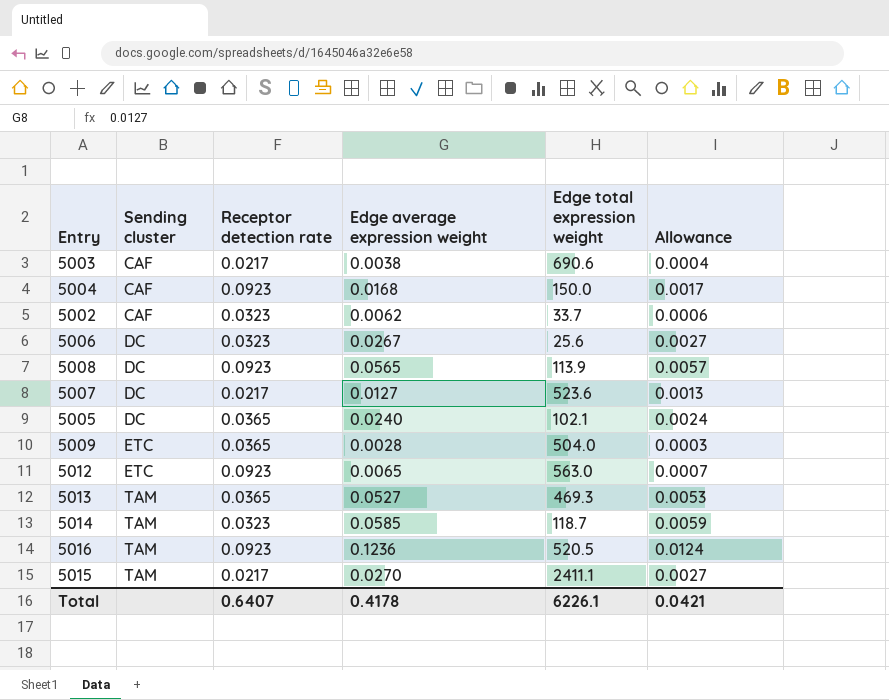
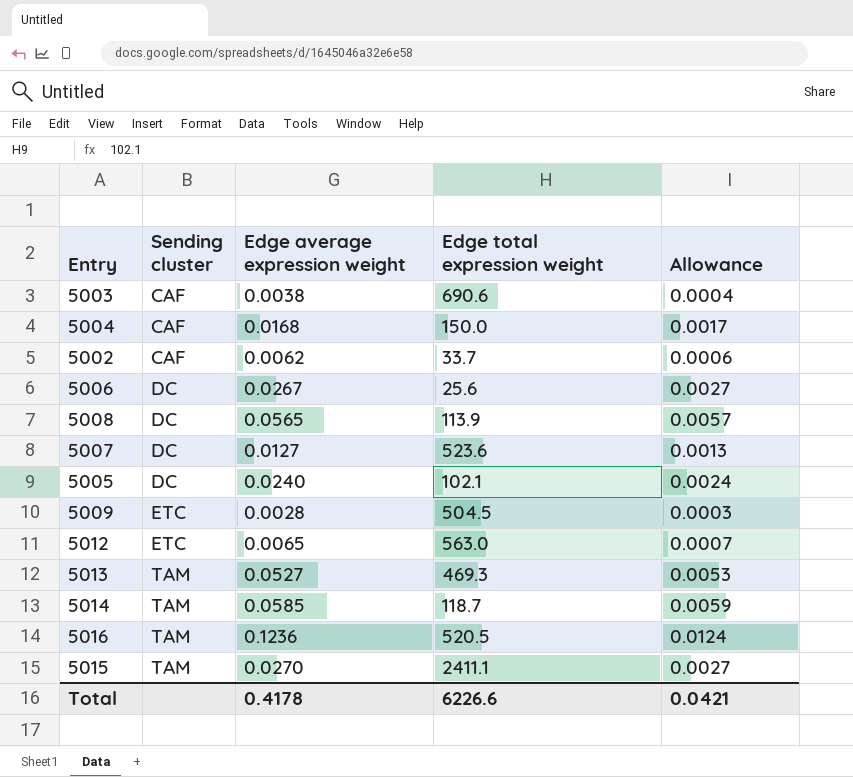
column Receptor detection rate | position: 3 -> none
5009 | Edge total expression weight: 504.0 -> 504.5
Total | Edge total expression weight: 6226.1 -> 6226.6

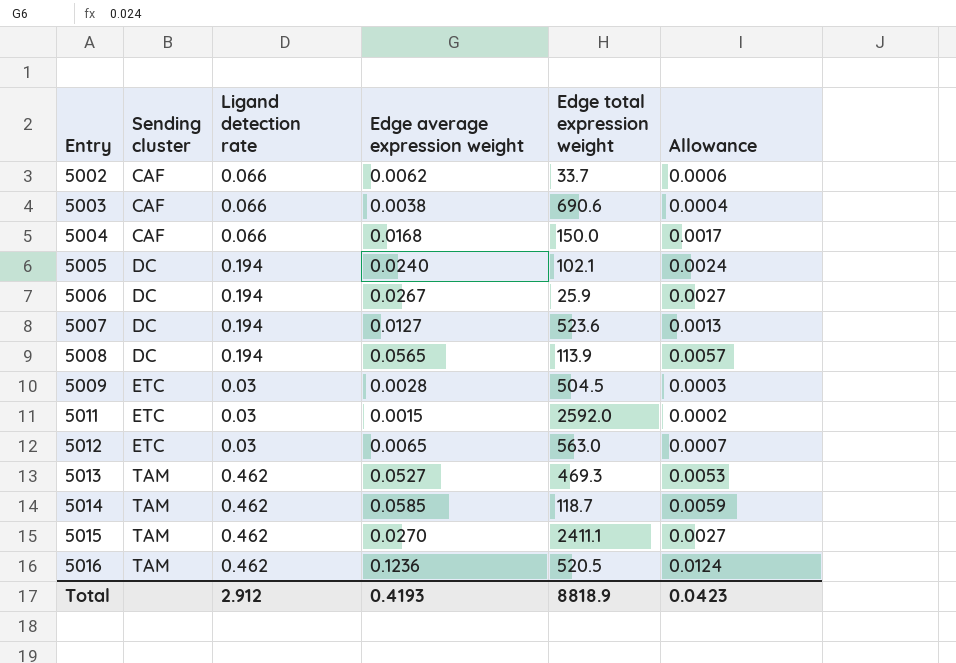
row order: Sending cluster ascending -> Entry ascending
column Ligand detection rate | position: none -> 3
5006 | Edge total expression weight: 25.6 -> 25.9
row 5011: none -> ETC | 0.03 | 0.0015 | 2592.0 | 0.0002
Total | Edge average expression weight: 0.4178 -> 0.4193
Total | Edge total expression weight: 6226.6 -> 8818.9
Total | Allowance: 0.0421 -> 0.0423

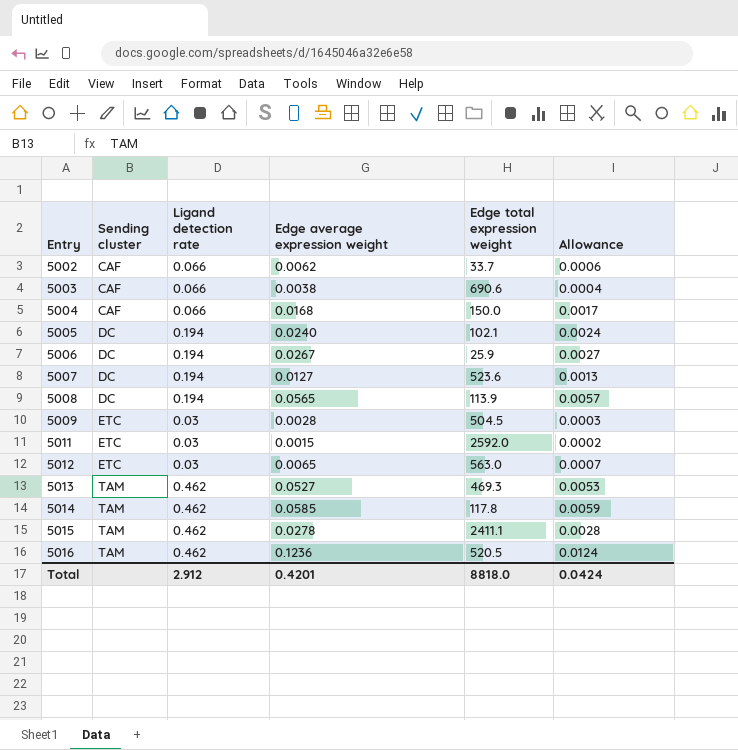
5014 | Edge total expression weight: 118.7 -> 117.8
5015 | Edge average expression weight: 0.0270 -> 0.0278
5015 | Allowance: 0.0027 -> 0.0028
Total | Edge average expression weight: 0.4193 -> 0.4201
Total | Edge total expression weight: 8818.9 -> 8818.0
Total | Allowance: 0.0423 -> 0.0424

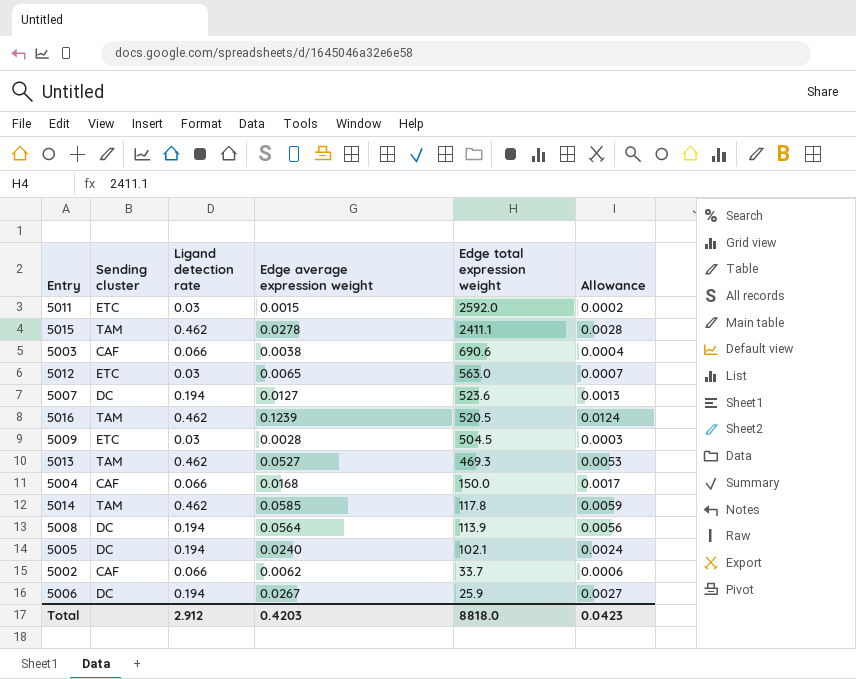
row order: Entry ascending -> Edge total expression weight descending
5016 | Edge average expression weight: 0.1236 -> 0.1239
5008 | Edge average expression weight: 0.0565 -> 0.0564
5008 | Allowance: 0.0057 -> 0.0056
Total | Edge average expression weight: 0.4201 -> 0.4203
Total | Allowance: 0.0424 -> 0.0423

